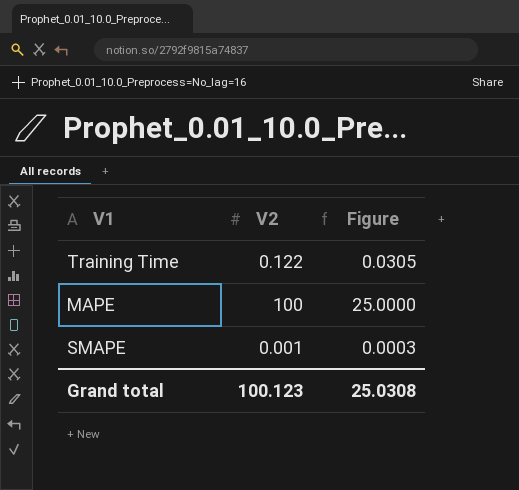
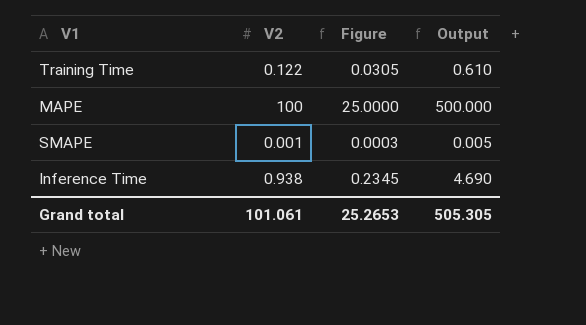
column Output | formula: none -> [V2] * 5
row Inference Time: none -> 0.938 | 0.2345 | 4.690
Grand total | V2: 100.123 -> 101.061
Grand total | Figure: 25.0308 -> 25.2653

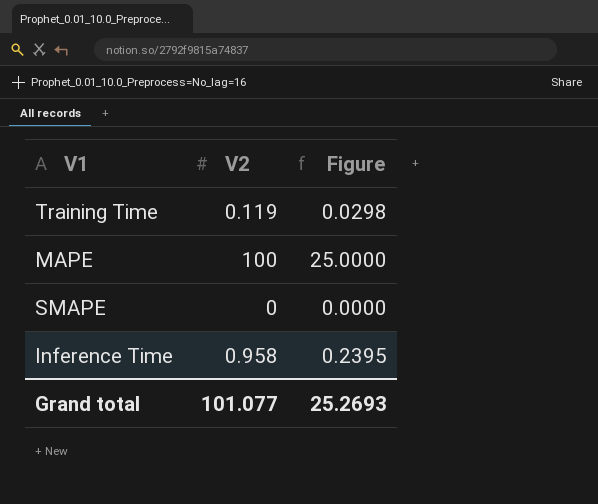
column Output | formula: [V2] * 5 -> none
Training Time | V2: 0.122 -> 0.119
Training Time | Figure: 0.0305 -> 0.0298
SMAPE | V2: 0.001 -> 0
SMAPE | Figure: 0.0003 -> 0.0000
Inference Time | V2: 0.938 -> 0.958
Inference Time | Figure: 0.2345 -> 0.2395
Grand total | V2: 101.061 -> 101.077
Grand total | Figure: 25.2653 -> 25.2693

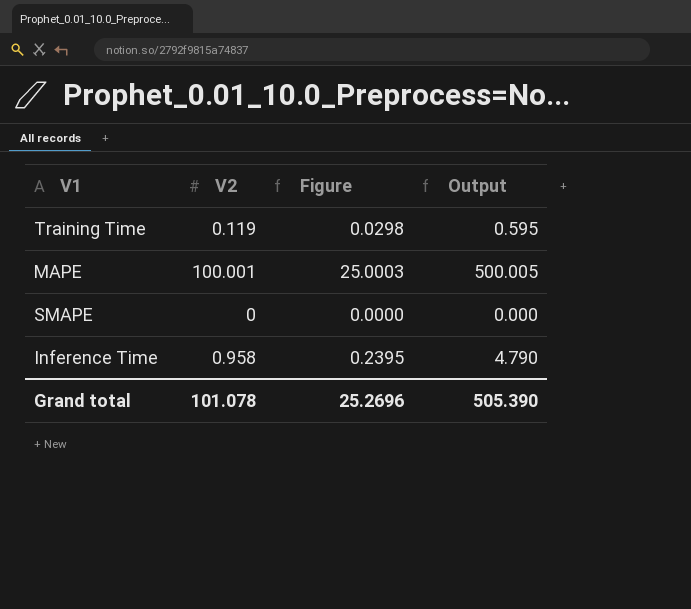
column Output | formula: none -> [V2] * 5
MAPE | V2: 100 -> 100.001
MAPE | Figure: 25.0000 -> 25.0003
Grand total | V2: 101.077 -> 101.078
Grand total | Figure: 25.2693 -> 25.2696

